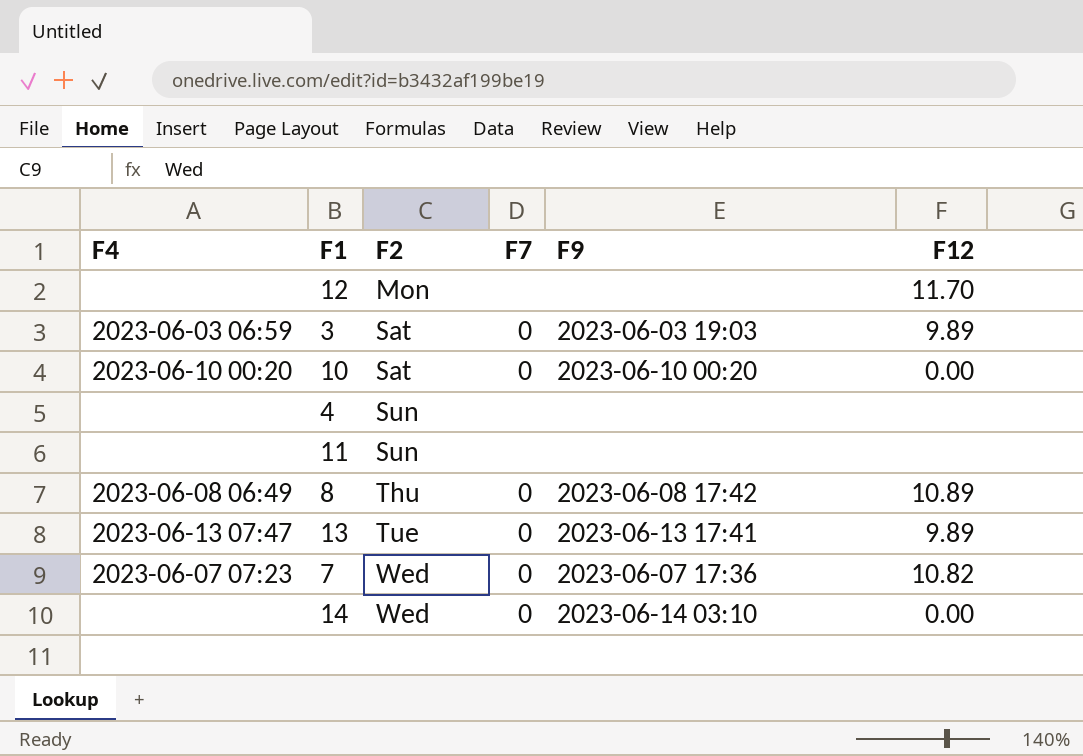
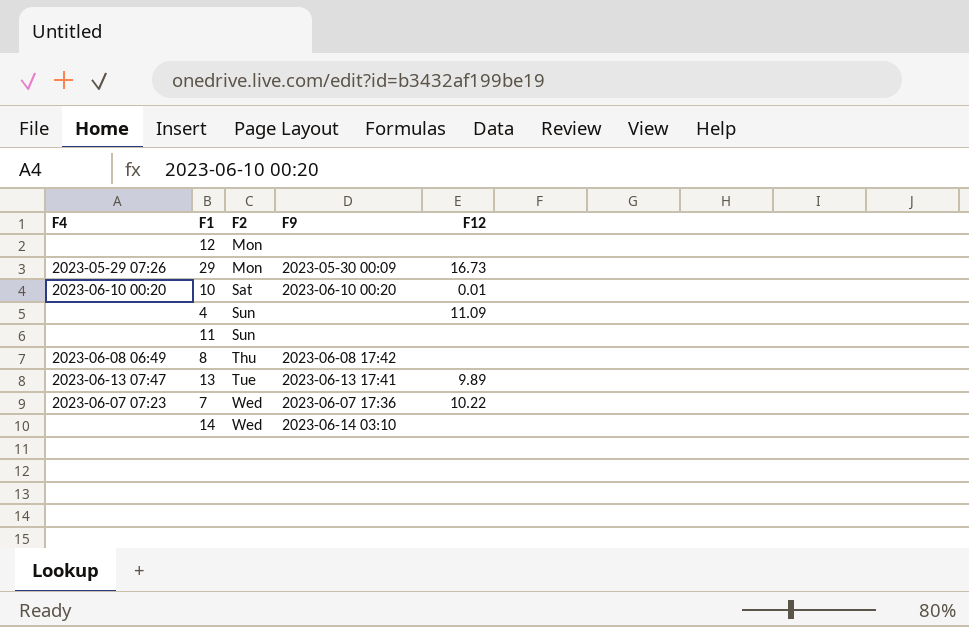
column F7 | position: 4 -> none
row 3: 2023-06-03 06:59 | Sat | 0 | 2023-06-03 19:03 | 9.89 -> none
12 | F12: 11.70 -> none
row 29: none -> 2023-05-29 07:26 | Mon | 2023-05-30 00:09 | 16.73
10 | F12: 0.00 -> 0.01
4 | F12: none -> 11.09
8 | F12: 10.89 -> none
7 | F12: 10.82 -> 10.22
14 | F12: 0.00 -> none

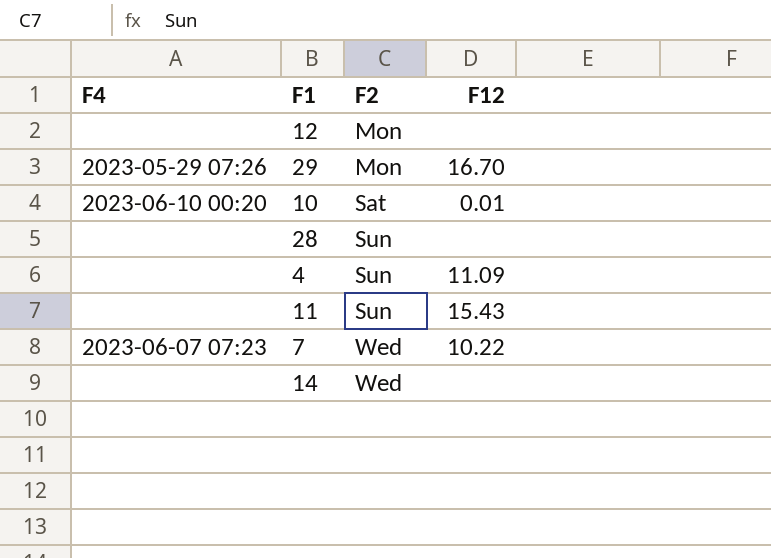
column F9 | position: 4 -> none
row 8: 2023-06-08 06:49 | Thu | 2023-06-08 17:42 | none -> none
row 13: 2023-06-13 07:47 | Tue | 2023-06-13 17:41 | 9.89 -> none
29 | F12: 16.73 -> 16.70
row 28: none -> none | Sun | none
11 | F12: none -> 15.43

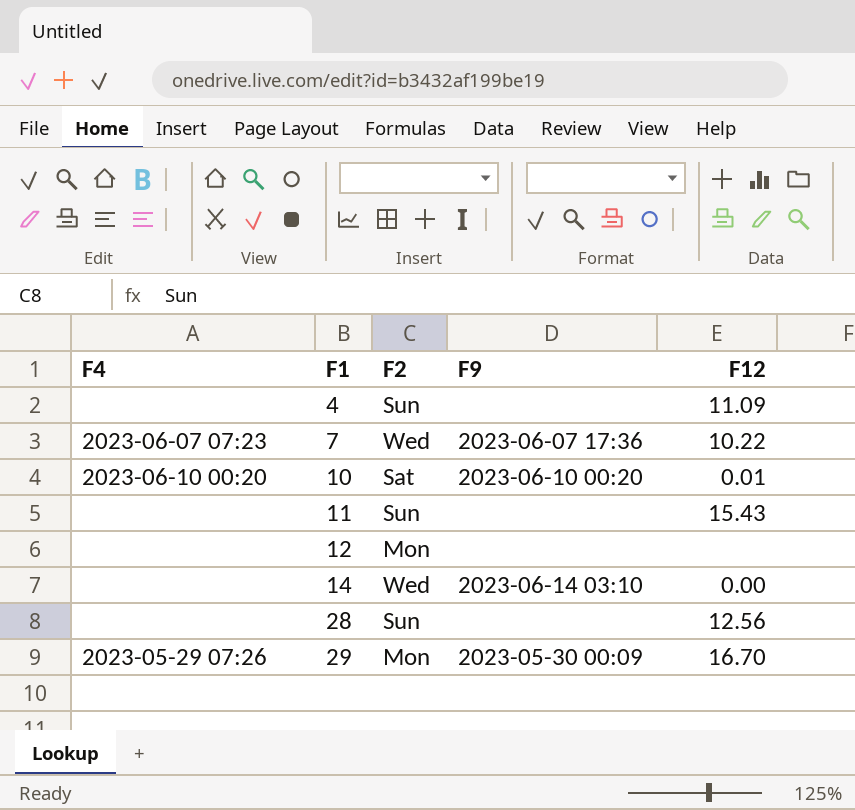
row order: F2 ascending -> F1 ascending
column F9 | position: none -> 4
14 | F12: none -> 0.00
28 | F12: none -> 12.56

